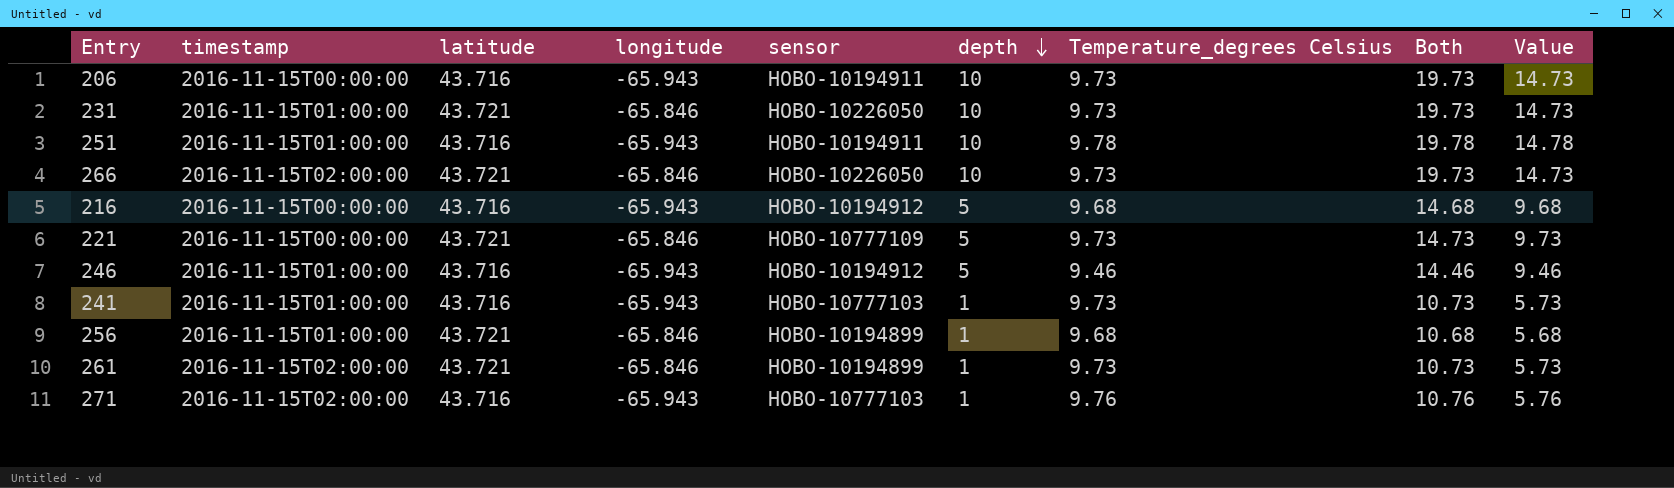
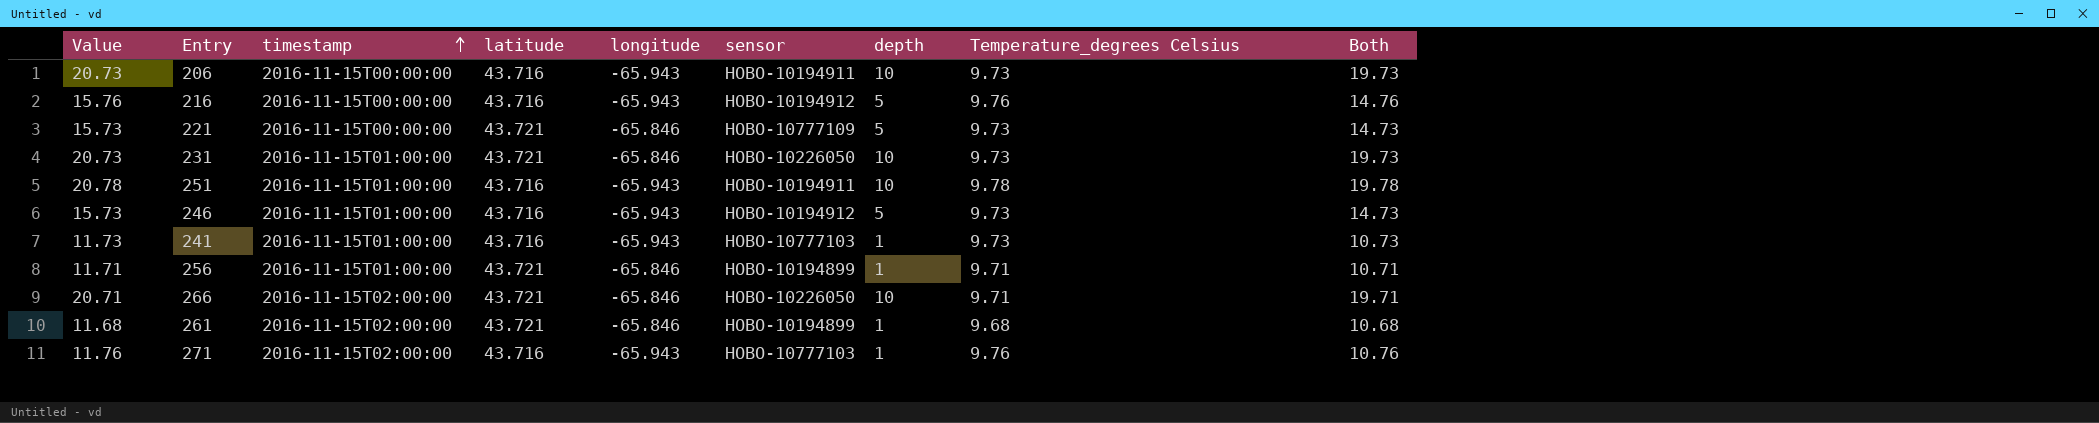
row order: depth descending -> timestamp ascending
column Value | formula: [Both] - 5 -> [Both] + 1
column Value | position: 9 -> 1
216 | Temperature_degrees Celsius: 9.68 -> 9.76
216 | Both: 14.68 -> 14.76
246 | Temperature_degrees Celsius: 9.46 -> 9.73
246 | Both: 14.46 -> 14.73
256 | Temperature_degrees Celsius: 9.68 -> 9.71
256 | Both: 10.68 -> 10.71
266 | Temperature_degrees Celsius: 9.73 -> 9.71
266 | Both: 19.73 -> 19.71
261 | Temperature_degrees Celsius: 9.73 -> 9.68
261 | Both: 10.73 -> 10.68

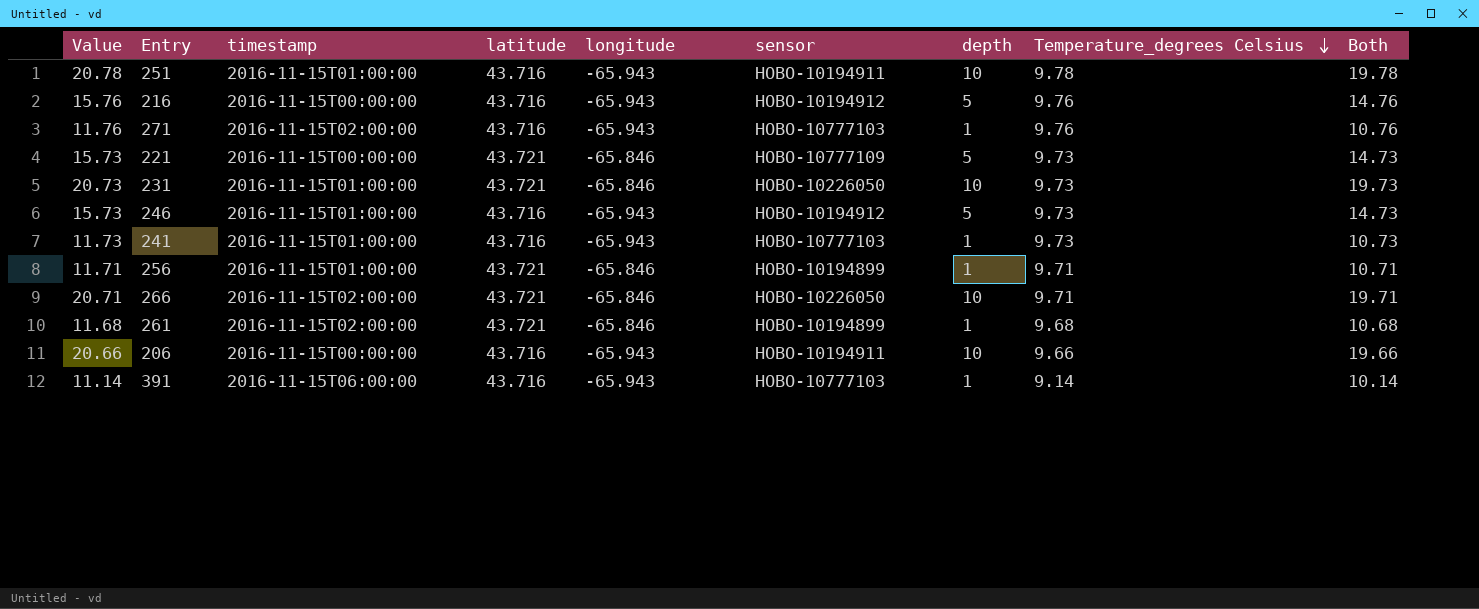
row order: timestamp ascending -> Temperature_degrees Celsius descending
206 | Value: 20.73 -> 20.66
206 | Temperature_degrees Celsius: 9.73 -> 9.66
206 | Both: 19.73 -> 19.66
row 391: none -> 11.14 | 2016-11-15T06:00:00 | 43.716 | -65.943 | HOBO-10777103 | 1 | 9.14 | 10.14

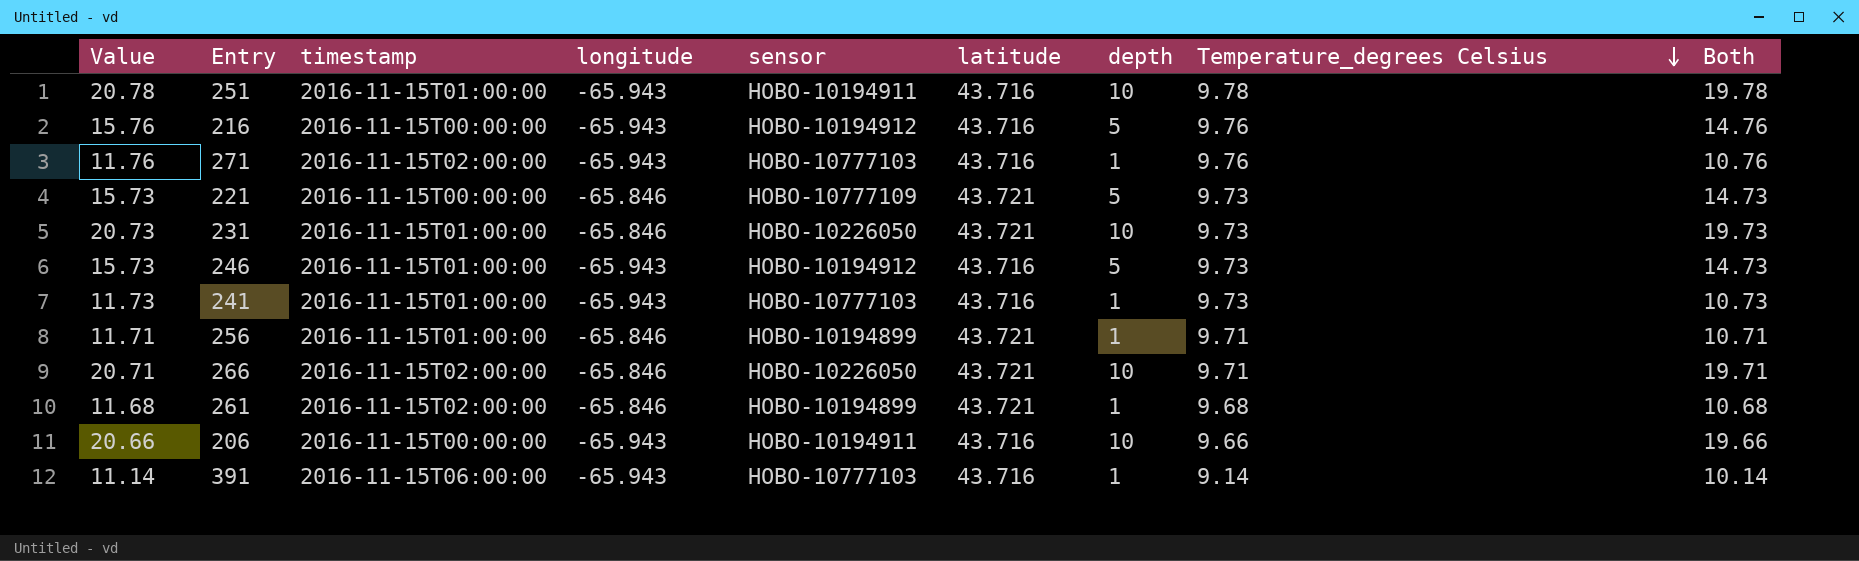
column latitude | position: 4 -> 6

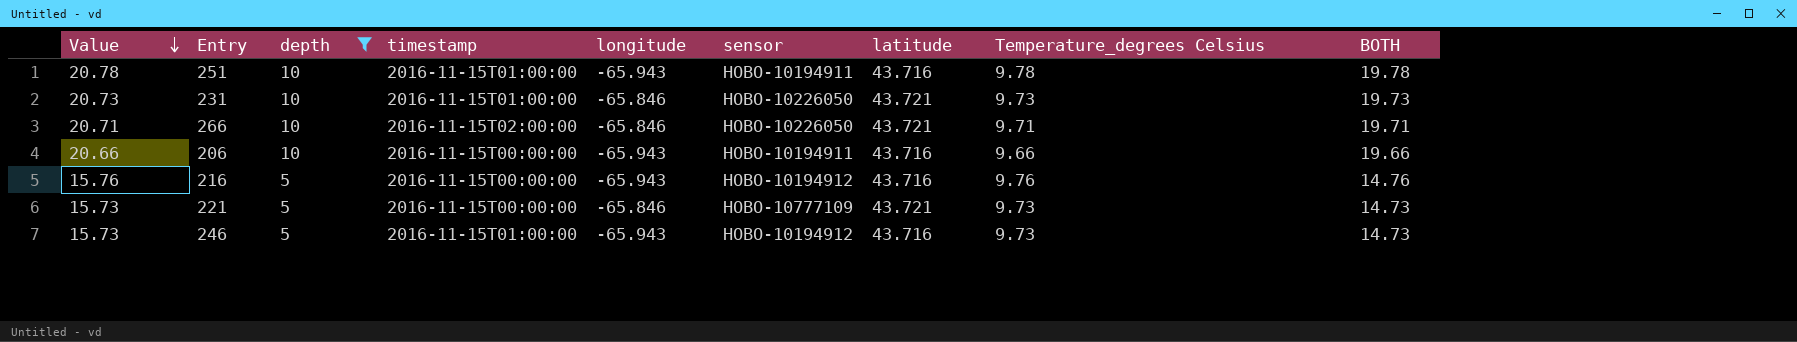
filter: none -> depth != 1
row order: Temperature_degrees Celsius descending -> Value descending
column depth | position: 7 -> 3
column name: Both -> BOTH

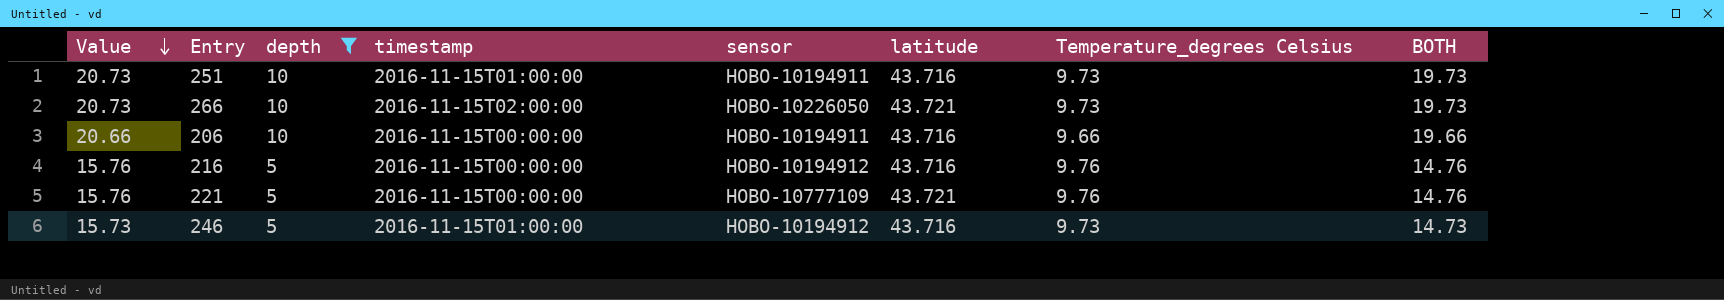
column longitude | position: 5 -> none
row 231: 20.73 | 10 | 2016-11-15T01:00:00 | -65.846 | HOBO-10226050 | 43.721 | 9.73 | 19.73 -> none
251 | Value: 20.78 -> 20.73
251 | Temperature_degrees Celsius: 9.78 -> 9.73
251 | BOTH: 19.78 -> 19.73
266 | Value: 20.71 -> 20.73
266 | Temperature_degrees Celsius: 9.71 -> 9.73
266 | BOTH: 19.71 -> 19.73
221 | Value: 15.73 -> 15.76
221 | Temperature_degrees Celsius: 9.73 -> 9.76
221 | BOTH: 14.73 -> 14.76

